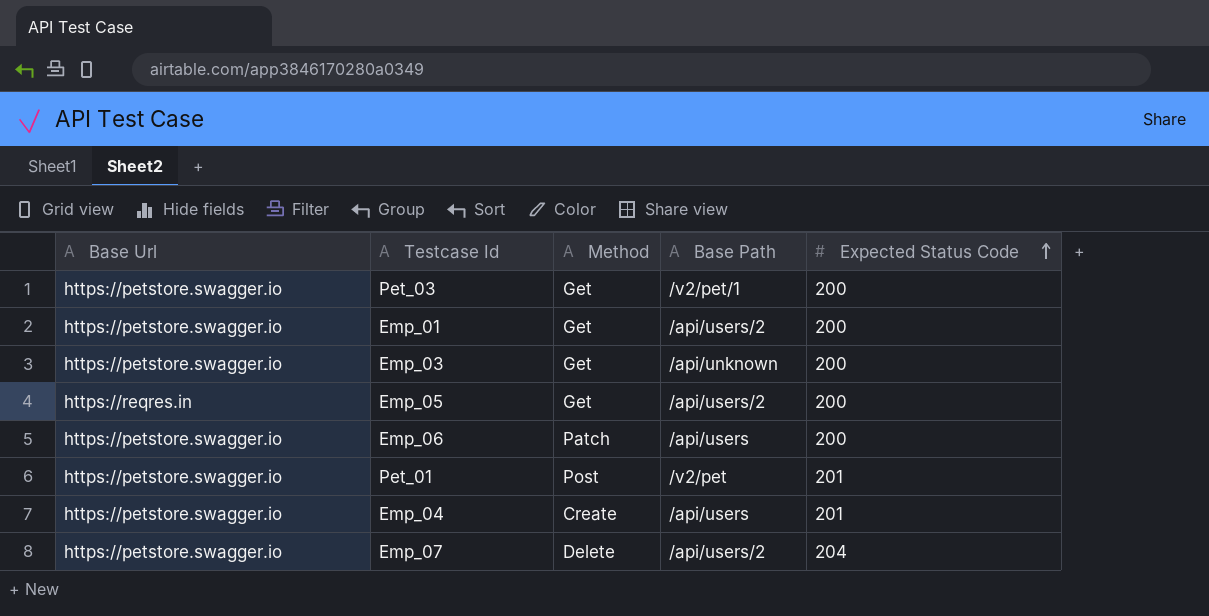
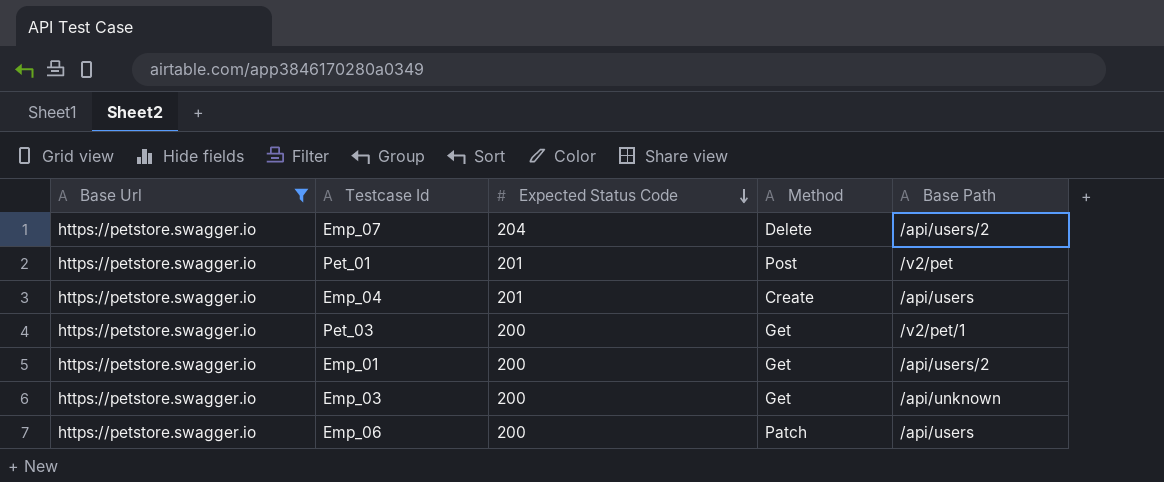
filter: none -> Base Url = https://petstore.swagger.io
row order: Expected Status Code ascending -> Expected Status Code descending
column Expected Status Code | position: 5 -> 3

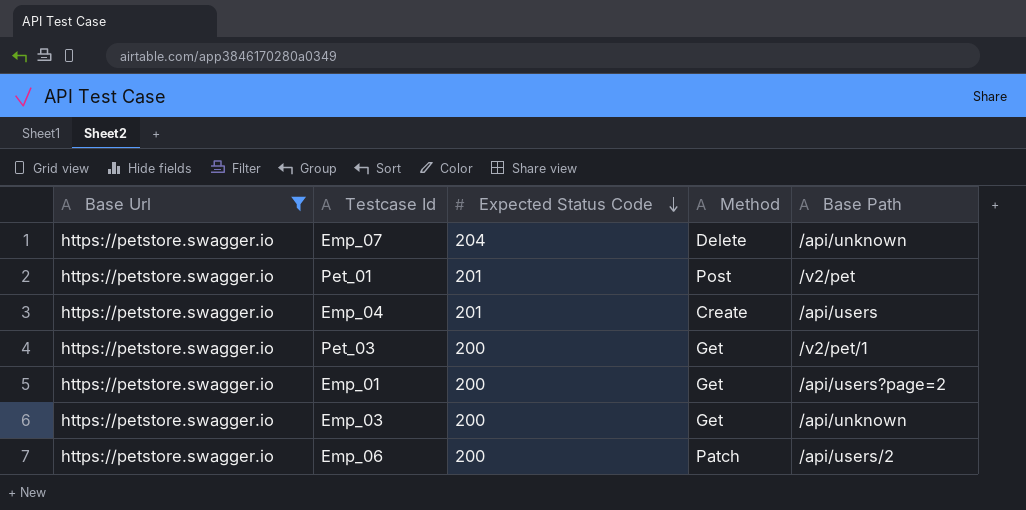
Emp_07 | Base Path: /api/users/2 -> /api/unknown
Emp_01 | Base Path: /api/users/2 -> /api/users?page=2
Emp_06 | Base Path: /api/users -> /api/users/2

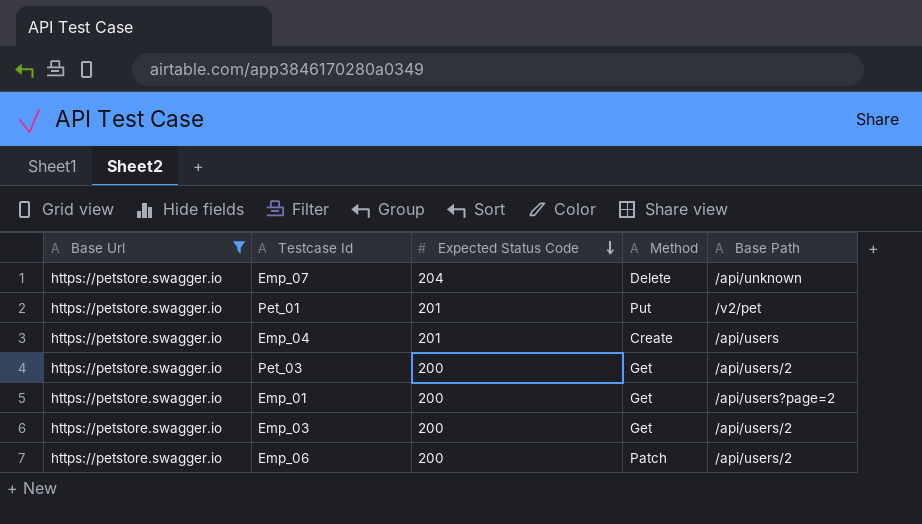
Pet_01 | Method: Post -> Put
Pet_03 | Base Path: /v2/pet/1 -> /api/users/2
Emp_03 | Base Path: /api/unknown -> /api/users/2

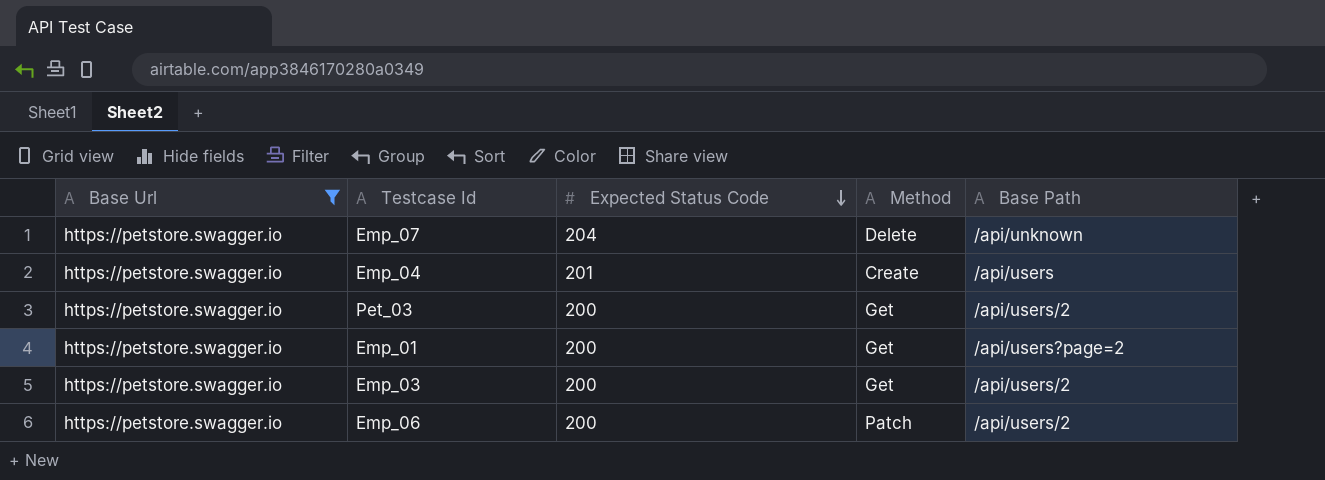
row Pet_01: https://petstore.swagger.io | 201 | Put | /v2/pet -> none

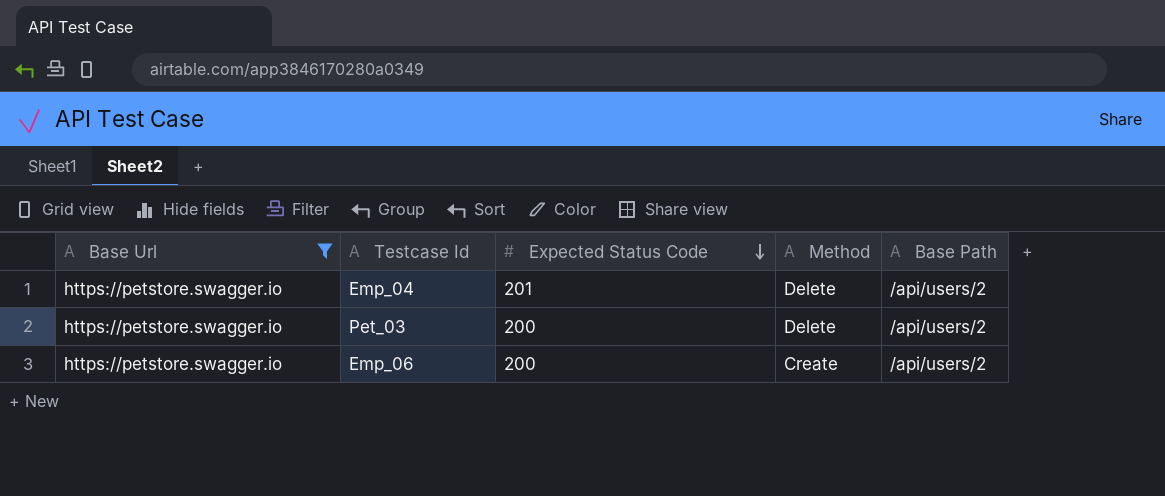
row Emp_07: https://petstore.swagger.io | 204 | Delete | /api/unknown -> none
row Emp_01: https://petstore.swagger.io | 200 | Get | /api/users?page=2 -> none
row Emp_03: https://petstore.swagger.io | 200 | Get | /api/users/2 -> none
Emp_04 | Method: Create -> Delete
Emp_04 | Base Path: /api/users -> /api/users/2
Pet_03 | Method: Get -> Delete
Emp_06 | Method: Patch -> Create

